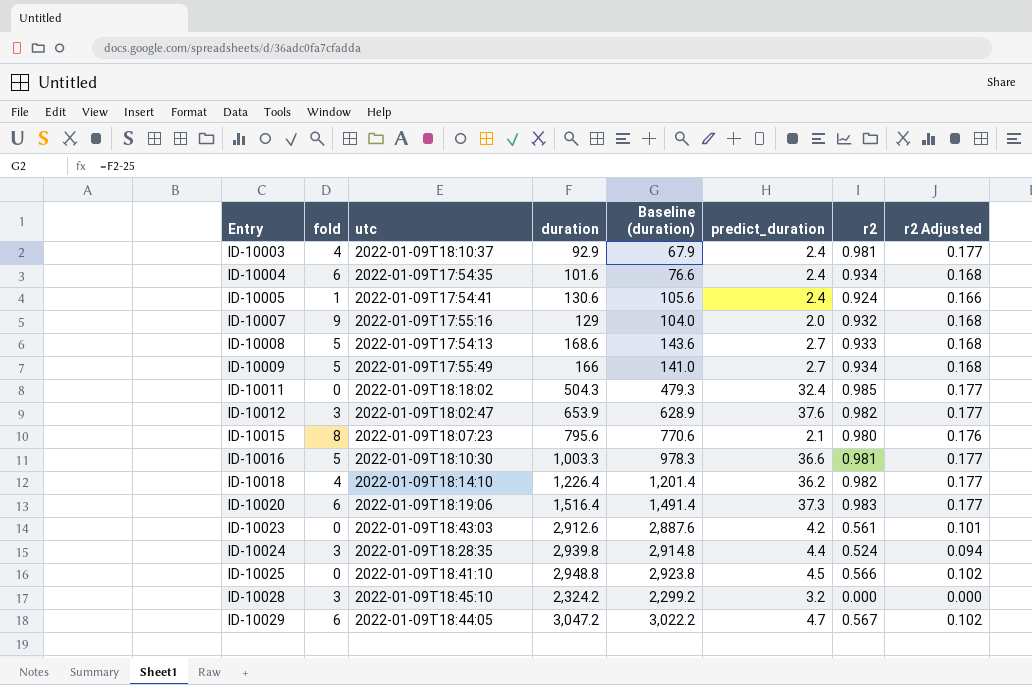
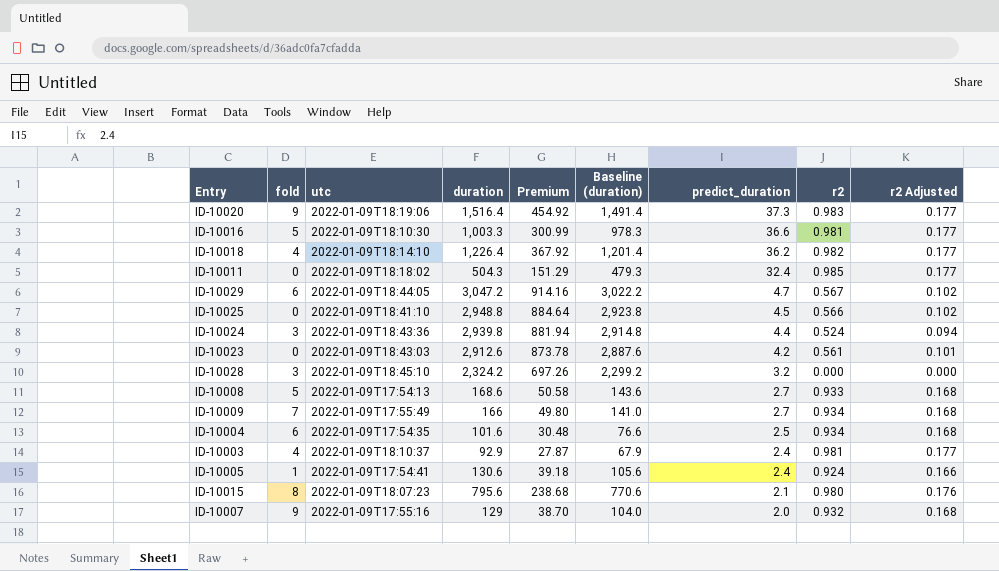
row order: Entry ascending -> predict_duration descending
column Premium | formula: none -> [duration] * 0.3
row ID-10012: 3 | 2022-01-09T18:02:47 | 653.9 | 628.9 | 37.6 | 0.982 | 0.177 -> none
ID-10020 | fold: 6 -> 9
ID-10024 | utc: 2022-01-09T18:28:35 -> 2022-01-09T18:43:36
ID-10009 | fold: 5 -> 7
ID-10004 | predict_duration: 2.4 -> 2.5

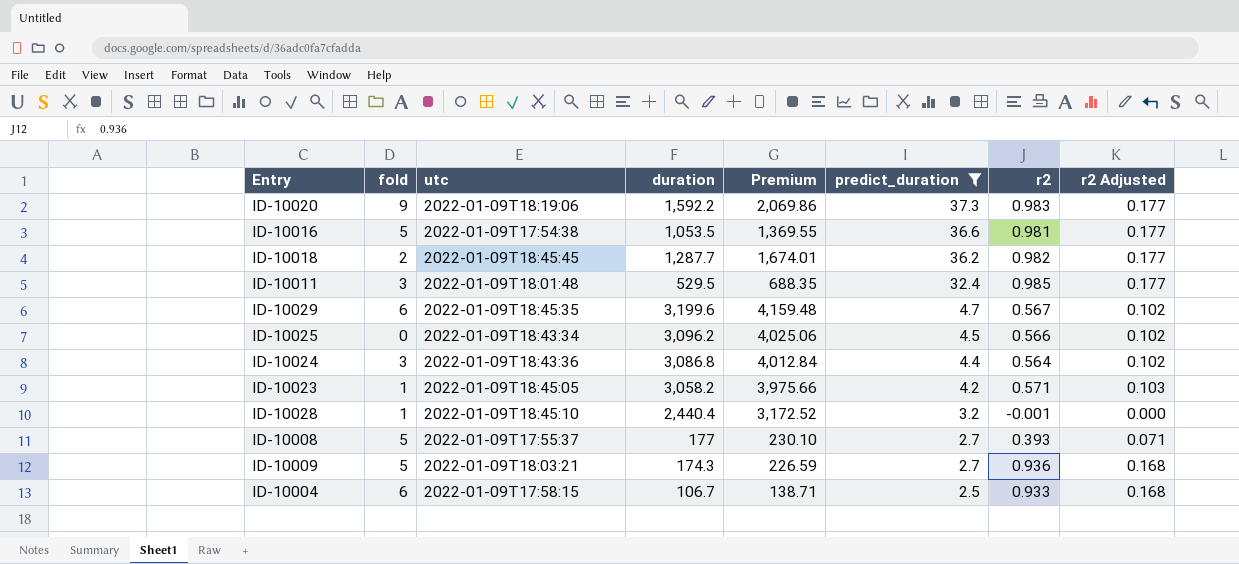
filter: none -> predict_duration >= 2.5
column Baseline (duration) | formula: [duration] - 25 -> none
column Premium | formula: [duration] * 0.3 -> [duration] * 1.3
ID-10020 | duration: 1,516.4 -> 1,592.2
ID-10016 | utc: 2022-01-09T18:10:30 -> 2022-01-09T17:54:38
ID-10016 | duration: 1,003.3 -> 1,053.5
ID-10018 | fold: 4 -> 2
ID-10018 | utc: 2022-01-09T18:14:10 -> 2022-01-09T18:45:45
ID-10018 | duration: 1,226.4 -> 1,287.7
ID-10011 | fold: 0 -> 3
ID-10011 | utc: 2022-01-09T18:18:02 -> 2022-01-09T18:01:48
ID-10011 | duration: 504.3 -> 529.5
ID-10029 | utc: 2022-01-09T18:44:05 -> 2022-01-09T18:45:35
ID-10029 | duration: 3,047.2 -> 3,199.6
ID-10025 | utc: 2022-01-09T18:41:10 -> 2022-01-09T18:43:34
ID-10025 | duration: 2,948.8 -> 3,096.2
ID-10024 | duration: 2,939.8 -> 3,086.8
ID-10024 | r2: 0.524 -> 0.564
ID-10024 | r2 Adjusted: 0.094 -> 0.102
ID-10023 | fold: 0 -> 1
ID-10023 | utc: 2022-01-09T18:43:03 -> 2022-01-09T18:45:05
ID-10023 | duration: 2,912.6 -> 3,058.2
ID-10023 | r2: 0.561 -> 0.571
ID-10023 | r2 Adjusted: 0.101 -> 0.103
ID-10028 | fold: 3 -> 1
ID-10028 | duration: 2,324.2 -> 2,440.4
ID-10028 | r2: 0.000 -> -0.001
ID-10008 | utc: 2022-01-09T17:54:13 -> 2022-01-09T17:55:37
ID-10008 | duration: 168.6 -> 177
ID-10008 | r2: 0.933 -> 0.393
ID-10008 | r2 Adjusted: 0.168 -> 0.071
ID-10009 | fold: 7 -> 5
ID-10009 | utc: 2022-01-09T17:55:49 -> 2022-01-09T18:03:21
ID-10009 | duration: 166 -> 174.3
ID-10009 | r2: 0.934 -> 0.936
ID-10004 | utc: 2022-01-09T17:54:35 -> 2022-01-09T17:58:15
ID-10004 | duration: 101.6 -> 106.7
ID-10004 | r2: 0.934 -> 0.933

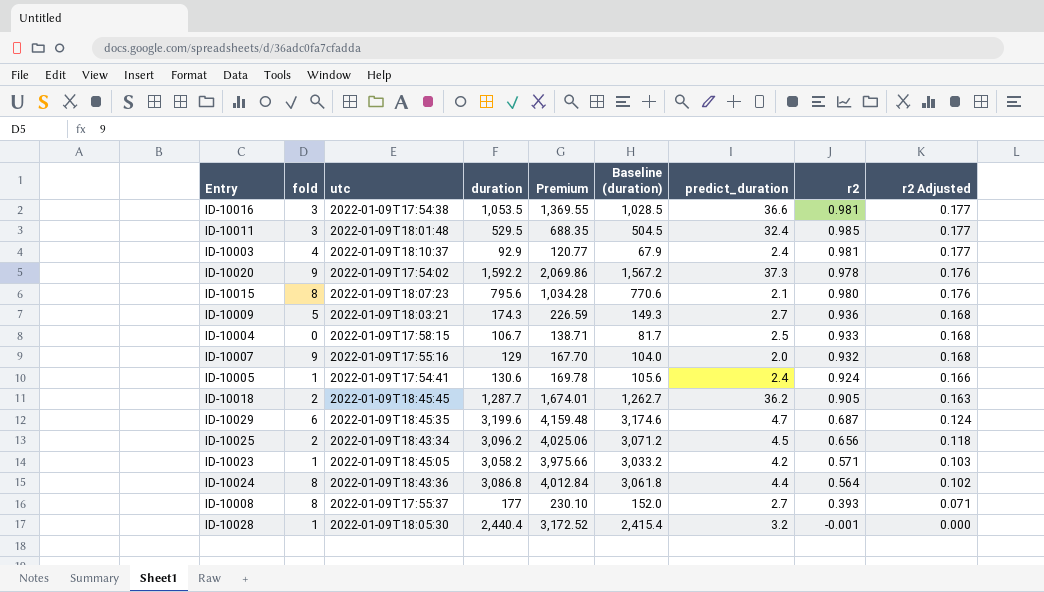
filter: predict_duration >= 2.5 -> none
row order: predict_duration descending -> r2 Adjusted descending
column Baseline (duration) | formula: none -> [duration] - 25
ID-10016 | fold: 5 -> 3
ID-10020 | utc: 2022-01-09T18:19:06 -> 2022-01-09T17:54:02
ID-10020 | r2: 0.983 -> 0.978
ID-10020 | r2 Adjusted: 0.177 -> 0.176
ID-10004 | fold: 6 -> 0
ID-10018 | r2: 0.982 -> 0.905
ID-10018 | r2 Adjusted: 0.177 -> 0.163
ID-10029 | r2: 0.567 -> 0.687
ID-10029 | r2 Adjusted: 0.102 -> 0.124
ID-10025 | fold: 0 -> 2
ID-10025 | r2: 0.566 -> 0.656
ID-10025 | r2 Adjusted: 0.102 -> 0.118
ID-10024 | fold: 3 -> 8
ID-10008 | fold: 5 -> 8
ID-10028 | utc: 2022-01-09T18:45:10 -> 2022-01-09T18:05:30

